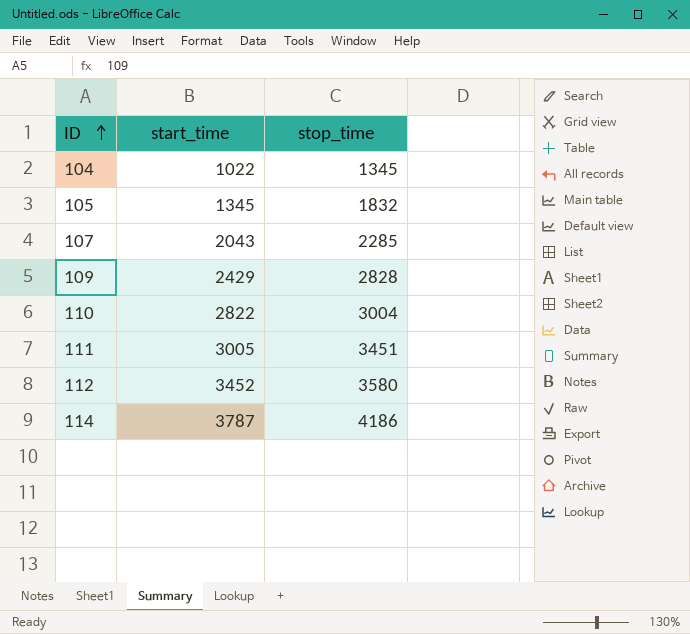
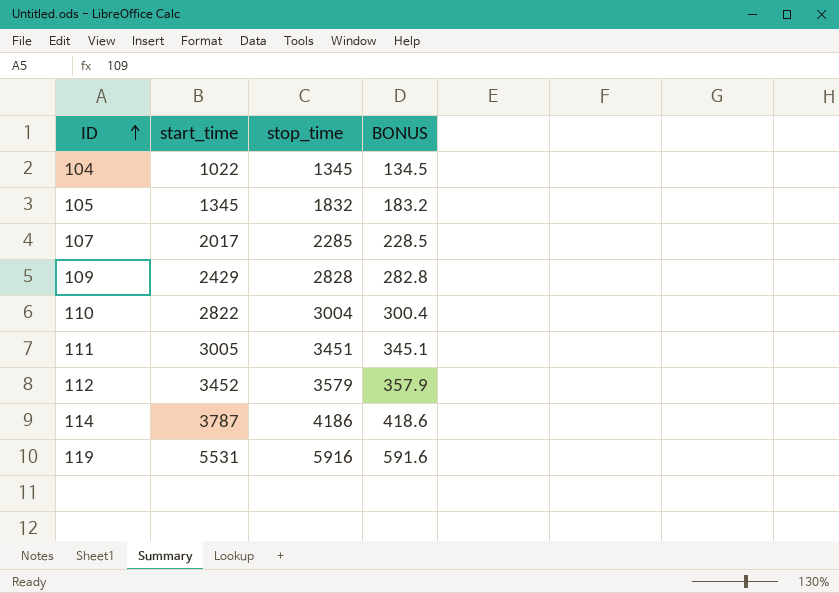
column BONUS | formula: none -> [stop_time] * 0.1
107 | start_time: 2043 -> 2017
112 | stop_time: 3580 -> 3579
row 119: none -> 5531 | 5916 | 591.6

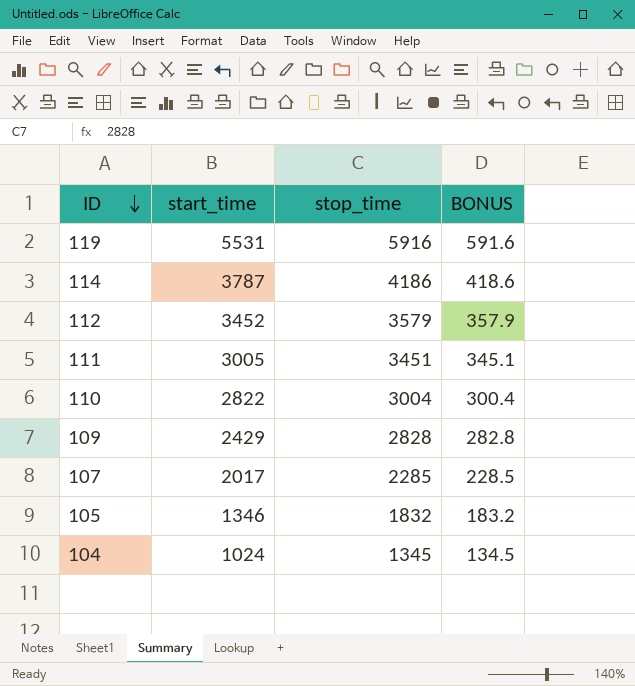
row order: ID ascending -> ID descending
105 | start_time: 1345 -> 1346
104 | start_time: 1022 -> 1024

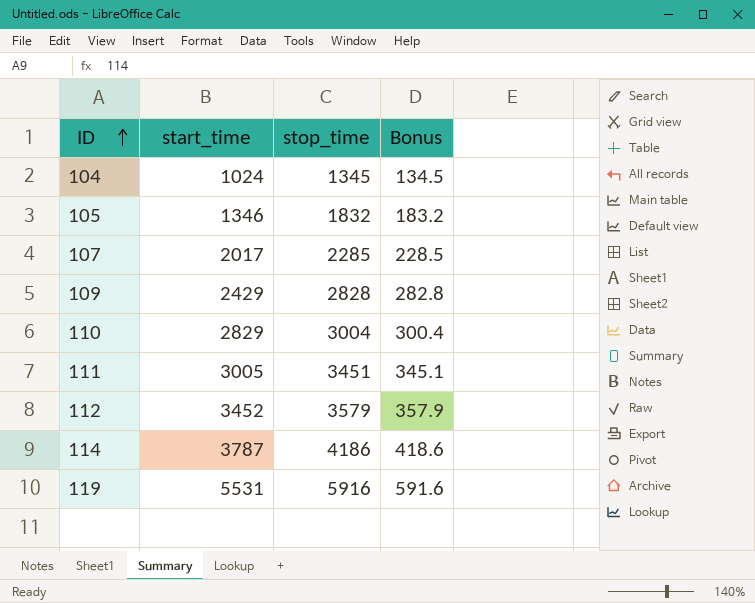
row order: ID descending -> ID ascending
column name: BONUS -> Bonus
110 | start_time: 2822 -> 2829

